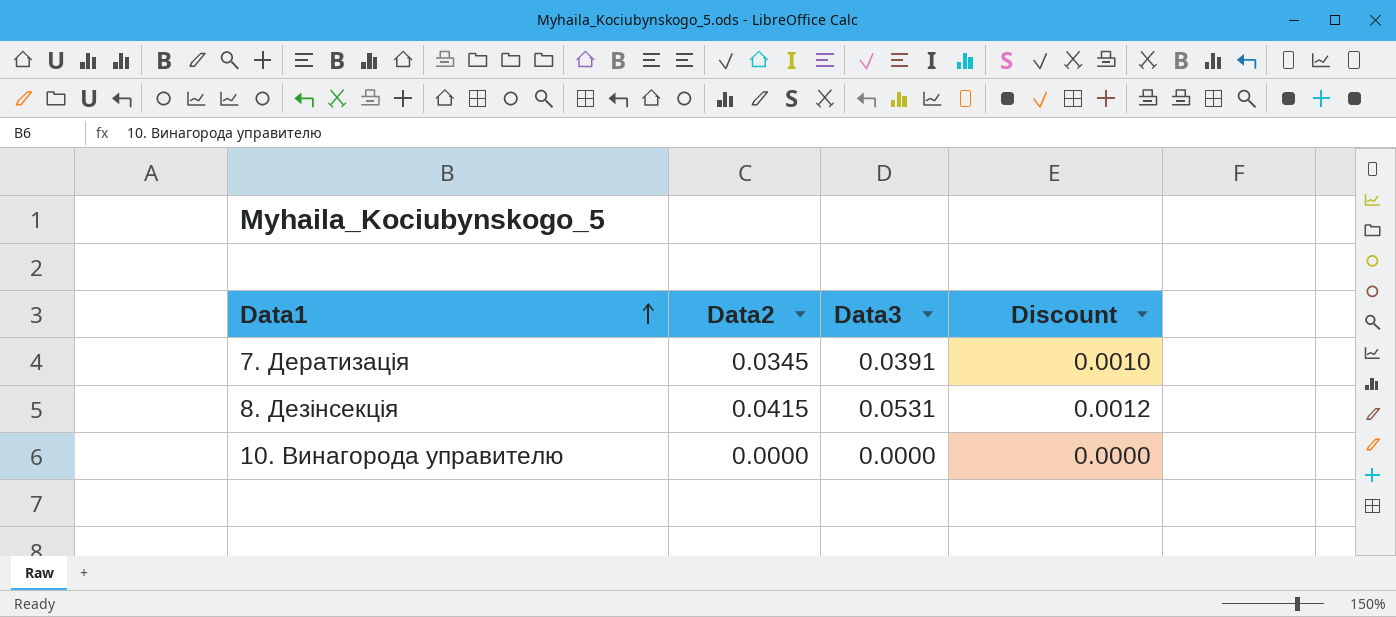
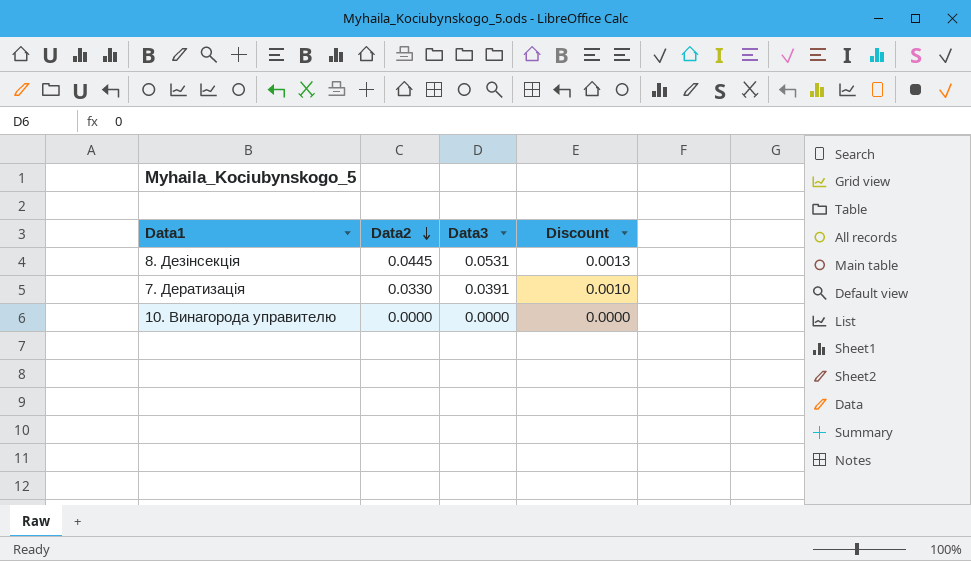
row order: Data1 ascending -> Data2 descending
8. Дезінсекція | Data2: 0.0415 -> 0.0445
8. Дезінсекція | Discount: 0.0012 -> 0.0013
7. Дератизація | Data2: 0.0345 -> 0.0330

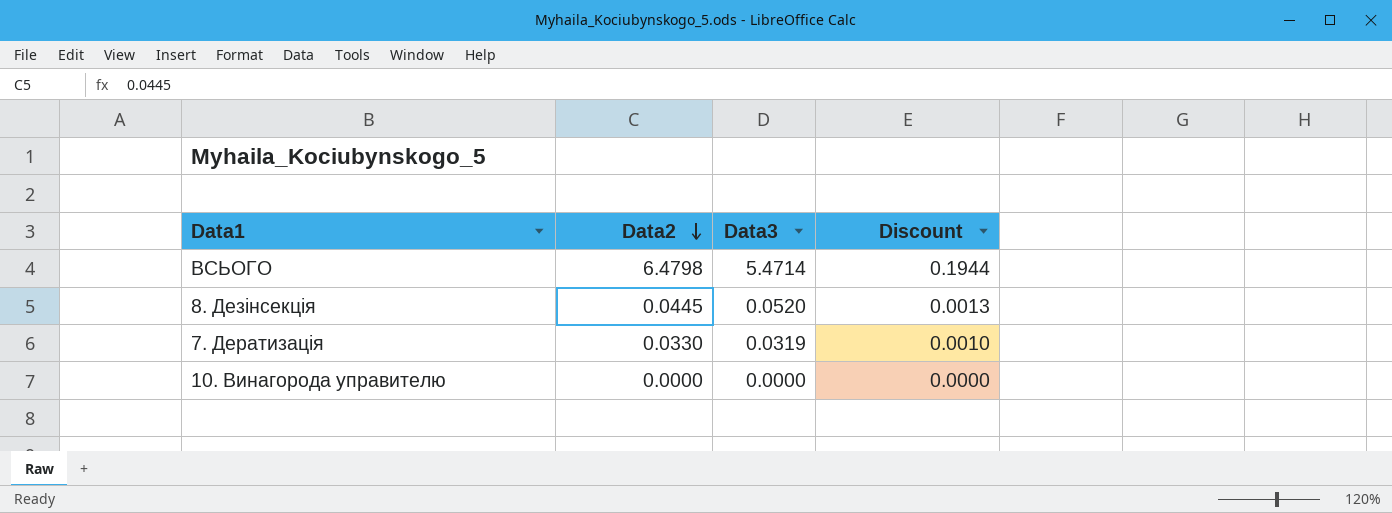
row ВСЬОГО: none -> 6.4798 | 5.4714 | 0.1944
8. Дезінсекція | Data3: 0.0531 -> 0.0520
7. Дератизація | Data3: 0.0391 -> 0.0319

